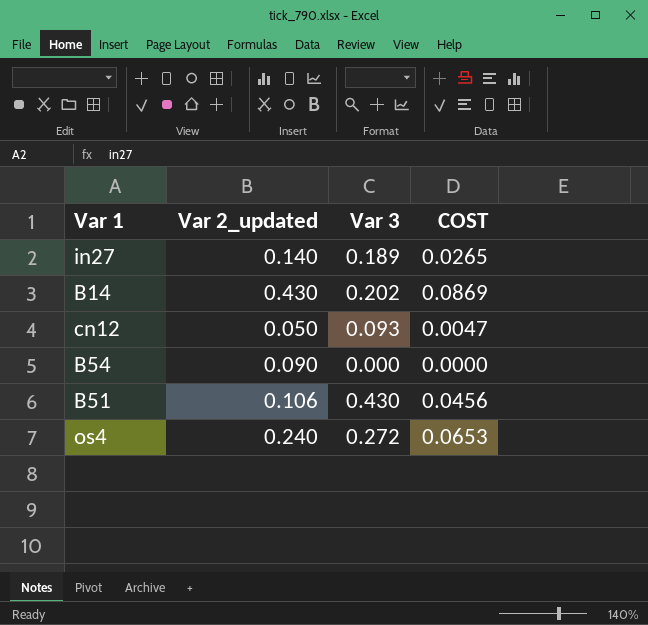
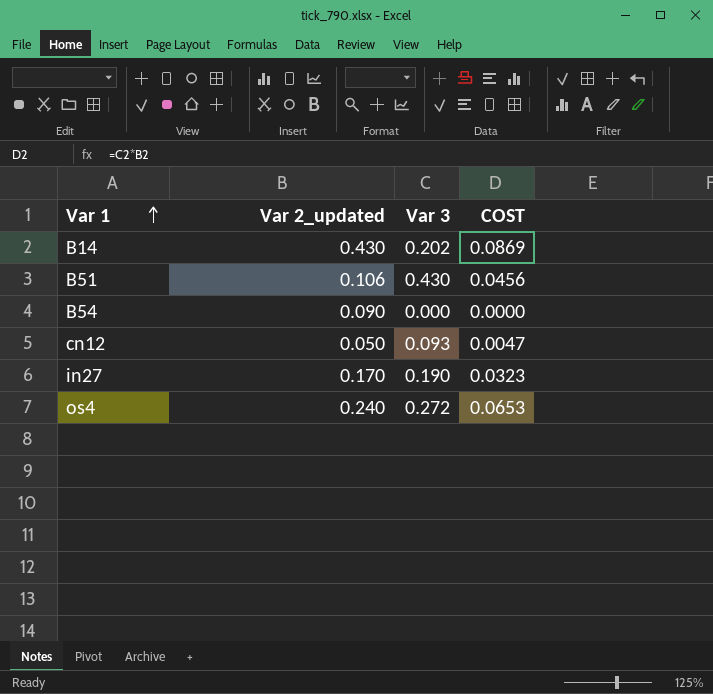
row order: none -> Var 1 ascending
in27 | Var 2_updated: 0.140 -> 0.170
in27 | Var 3: 0.189 -> 0.190
in27 | COST: 0.0265 -> 0.0323

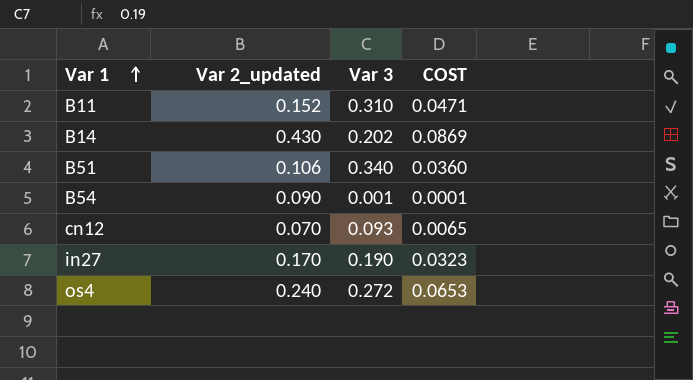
row B11: none -> 0.152 | 0.310 | 0.0471
B51 | Var 3: 0.430 -> 0.340
B51 | COST: 0.0456 -> 0.0360
B54 | Var 3: 0.000 -> 0.001
B54 | COST: 0.0000 -> 0.0001
cn12 | Var 2_updated: 0.050 -> 0.070
cn12 | COST: 0.0047 -> 0.0065

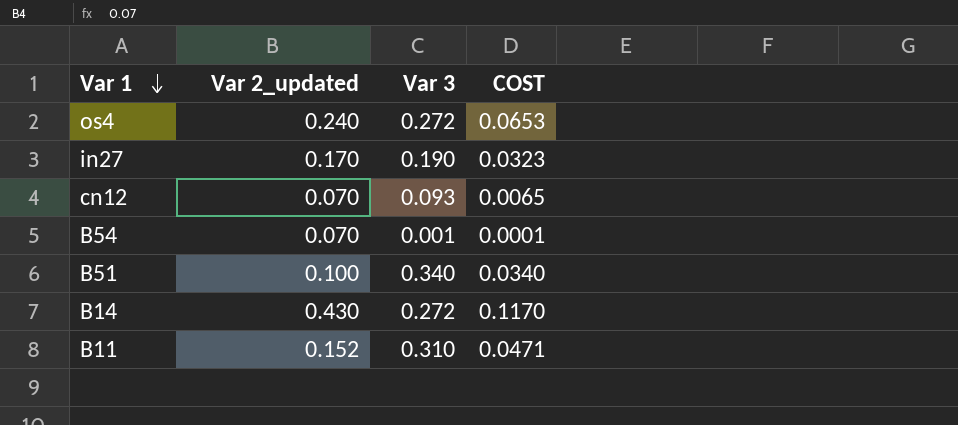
row order: Var 1 ascending -> Var 1 descending
B54 | Var 2_updated: 0.090 -> 0.070
B51 | Var 2_updated: 0.106 -> 0.100
B51 | COST: 0.0360 -> 0.0340
B14 | Var 3: 0.202 -> 0.272
B14 | COST: 0.0869 -> 0.1170

